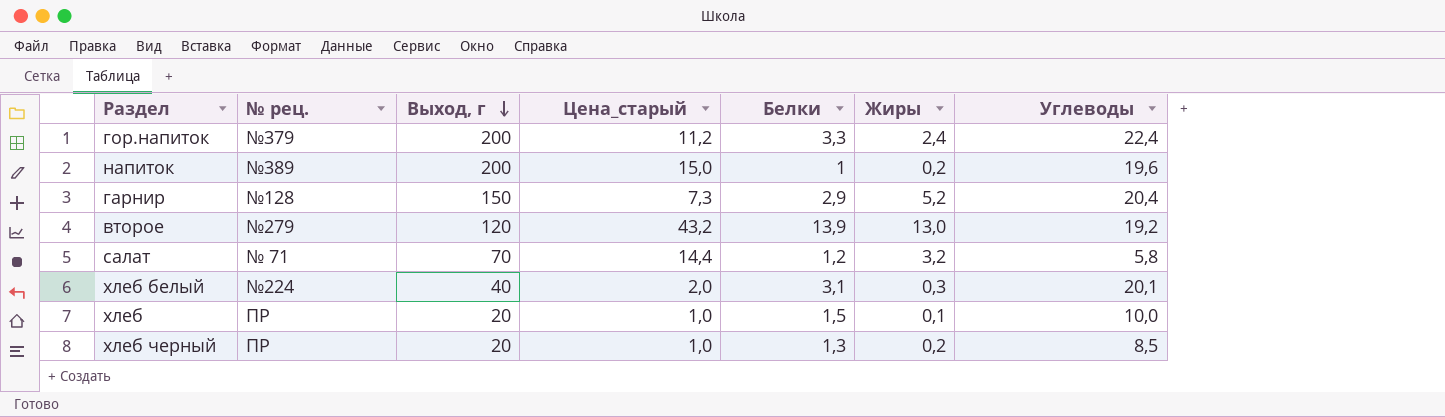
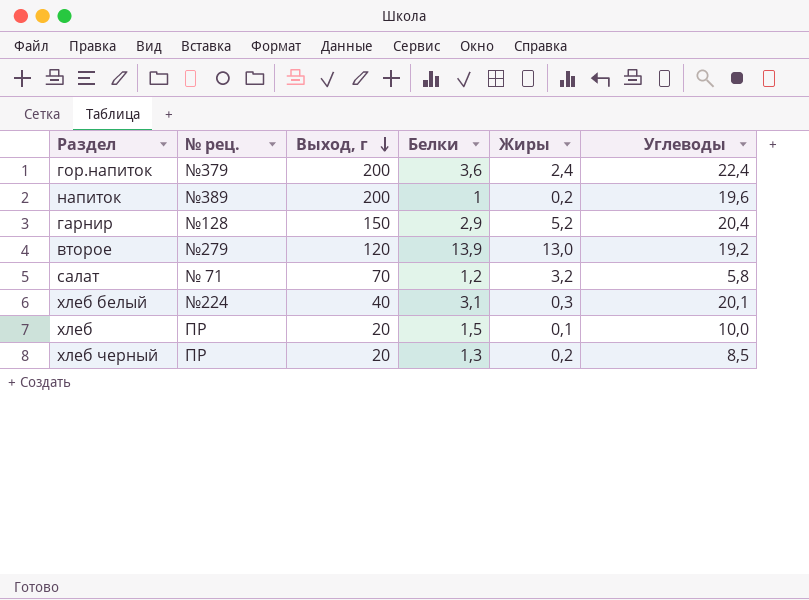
column Цена_старый | position: 4 -> none
гор.напиток | Белки: 3,3 -> 3,6

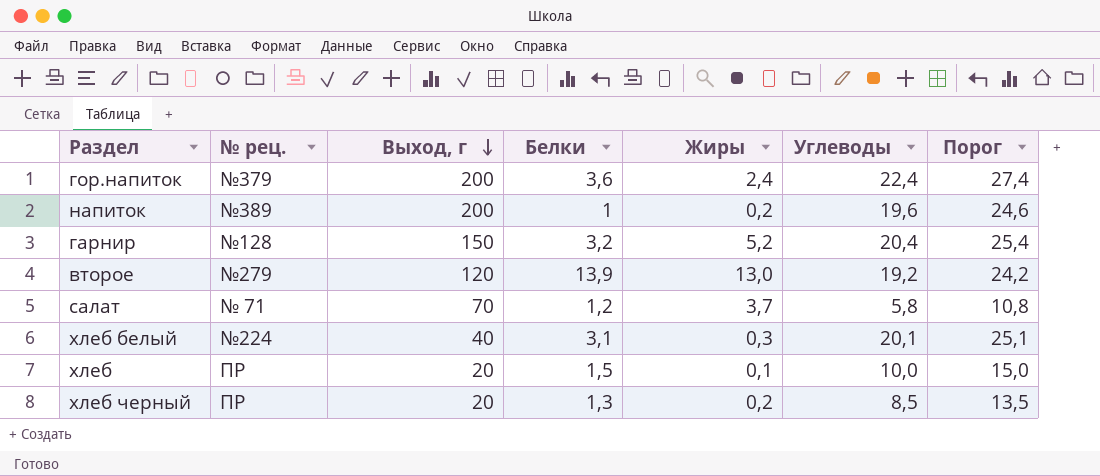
column Порог | formula: none -> [Углеводы] + 5
гарнир | Белки: 2,9 -> 3,2
салат | Жиры: 3,2 -> 3,7

